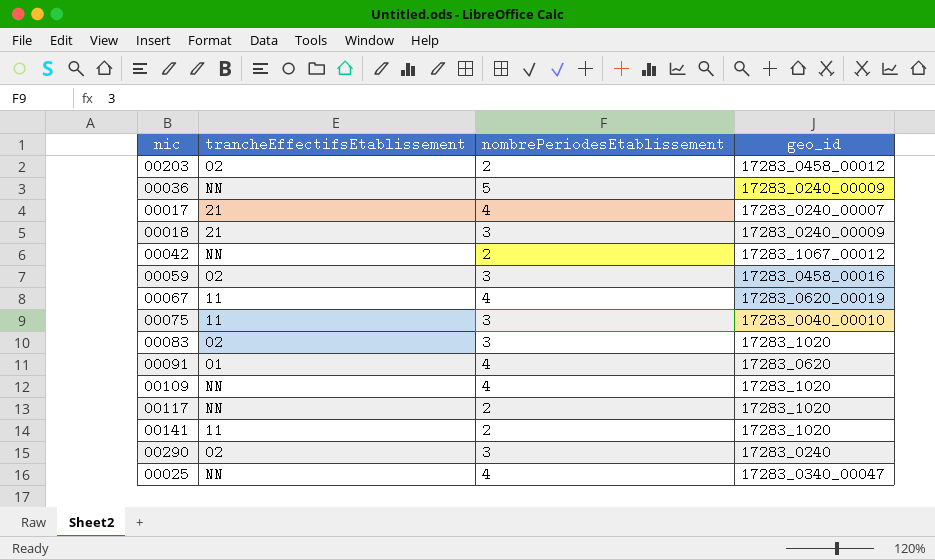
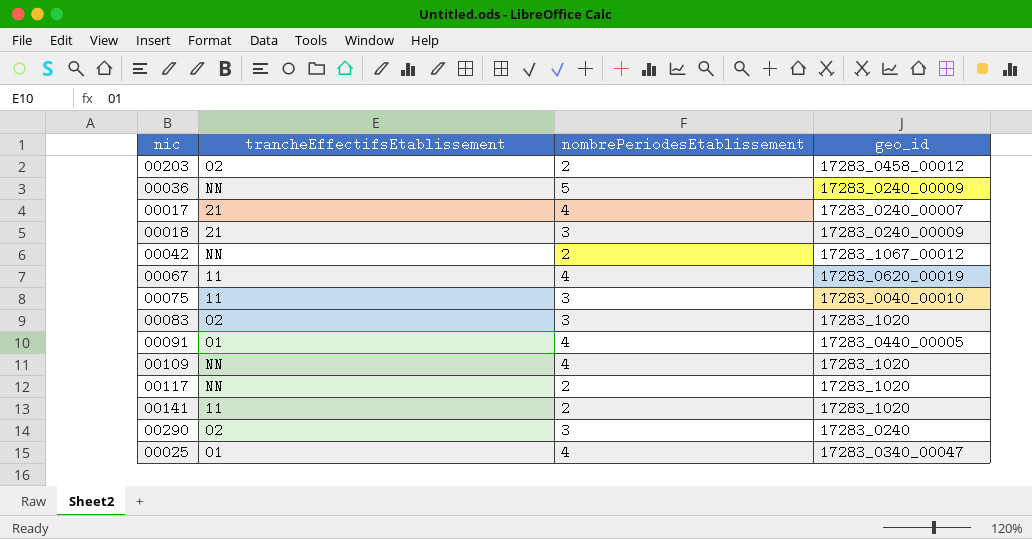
row 00059: 02 | 3 | 17283_0458_00016 -> none
00091 | geo_id: 17283_0620 -> 17283_0440_00005
00025 | trancheEffectifsEtablissement: NN -> 01

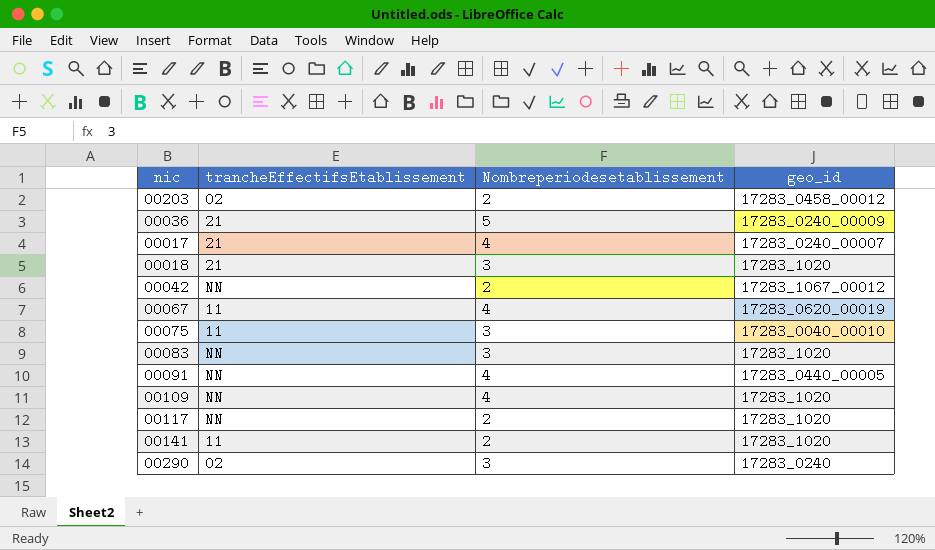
column name: nombrePeriodesEtablissement -> Nombreperiodesetablissement
row 00025: 01 | 4 | 17283_0340_00047 -> none
00036 | trancheEffectifsEtablissement: NN -> 21
00018 | geo_id: 17283_0240_00009 -> 17283_1020
00083 | trancheEffectifsEtablissement: 02 -> NN
00091 | trancheEffectifsEtablissement: 01 -> NN

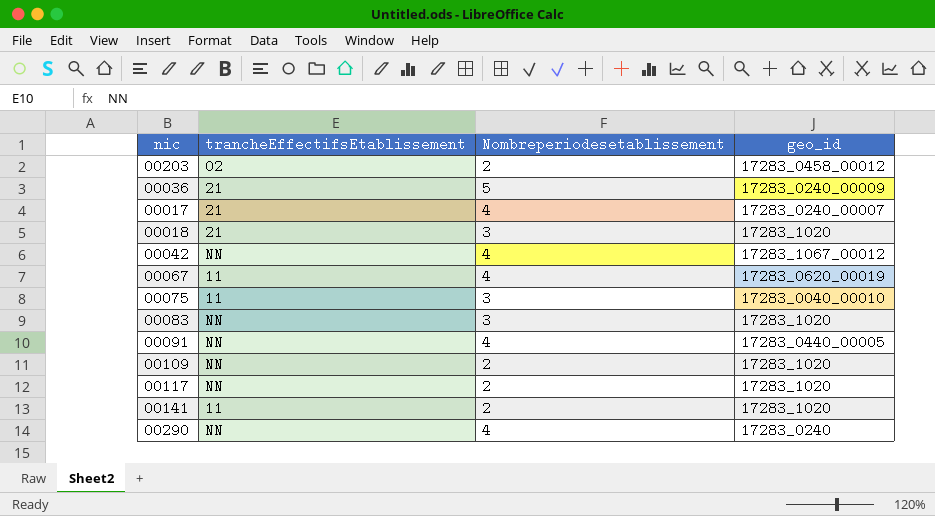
00042 | Nombreperiodesetablissement: 2 -> 4
00109 | Nombreperiodesetablissement: 4 -> 2
00290 | trancheEffectifsEtablissement: 02 -> NN
00290 | Nombreperiodesetablissement: 3 -> 4

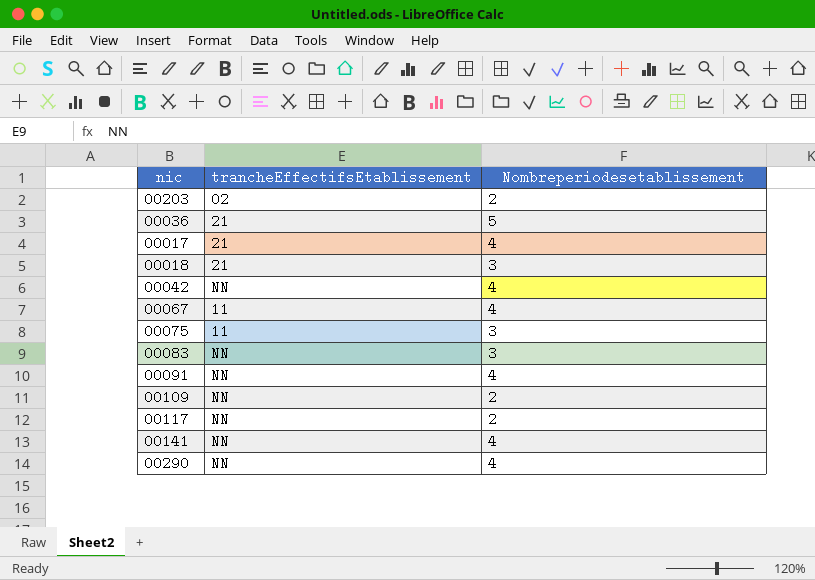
column geo_id | position: 4 -> none
00141 | trancheEffectifsEtablissement: 11 -> NN
00141 | Nombreperiodesetablissement: 2 -> 4

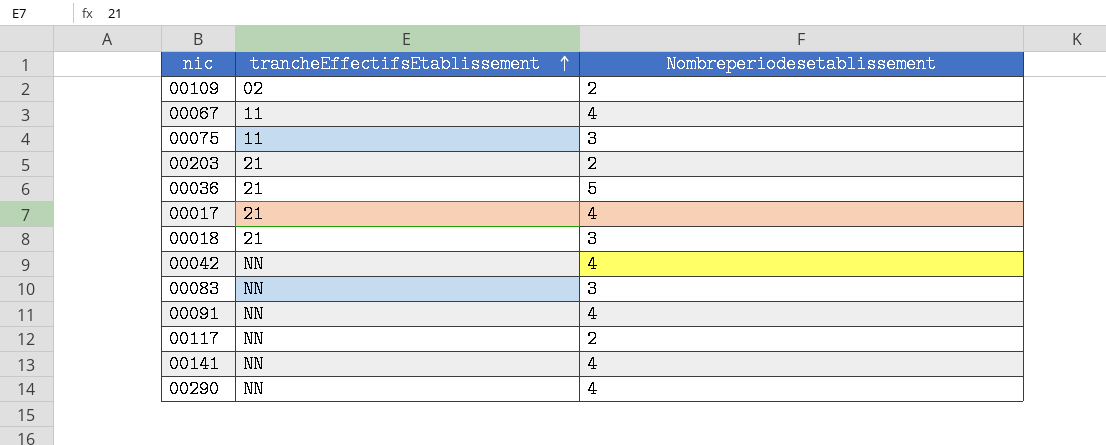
row order: none -> trancheEffectifsEtablissement ascending
00109 | trancheEffectifsEtablissement: NN -> 02
00203 | trancheEffectifsEtablissement: 02 -> 21

